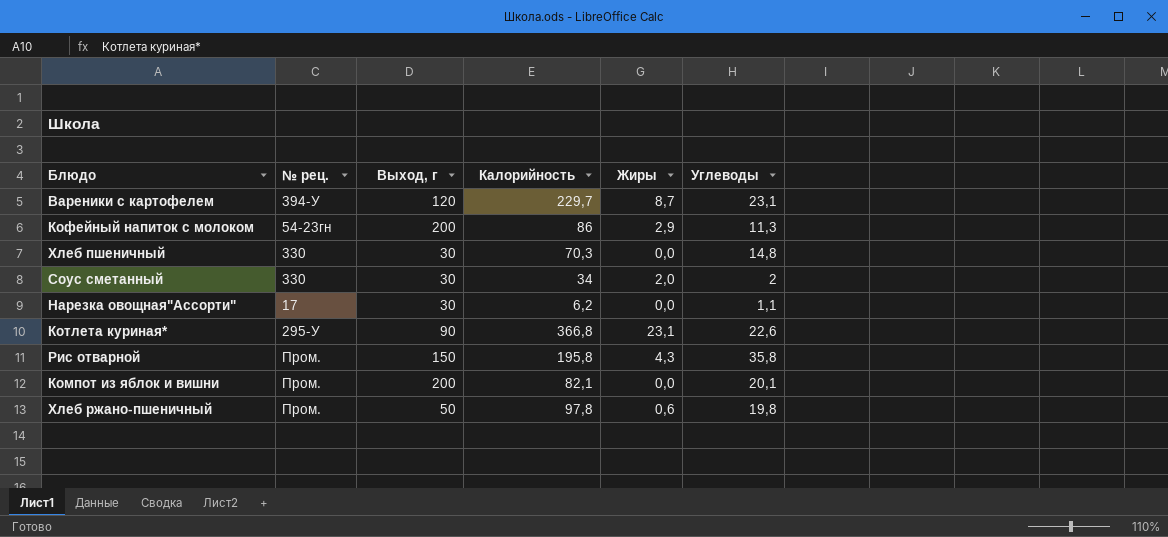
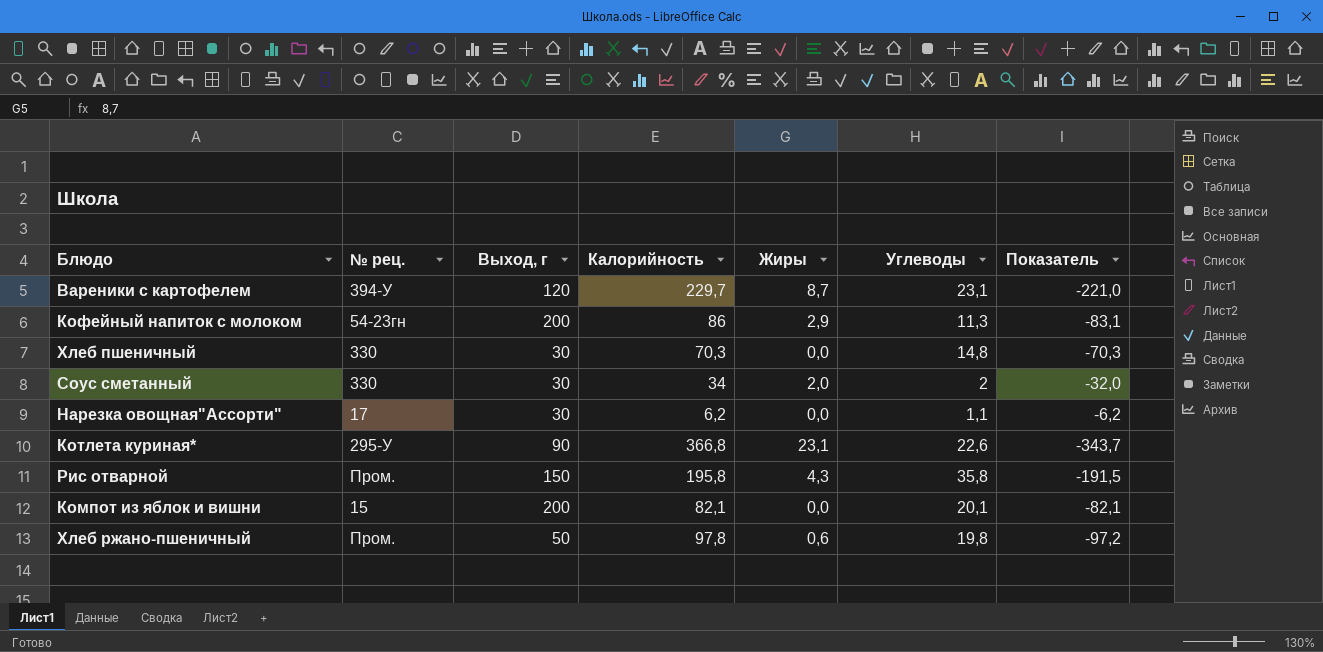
column Показатель | formula: none -> [Жиры] - [Калорийность]
Компот из яблок и вишни | № рец.: Пром. -> 15

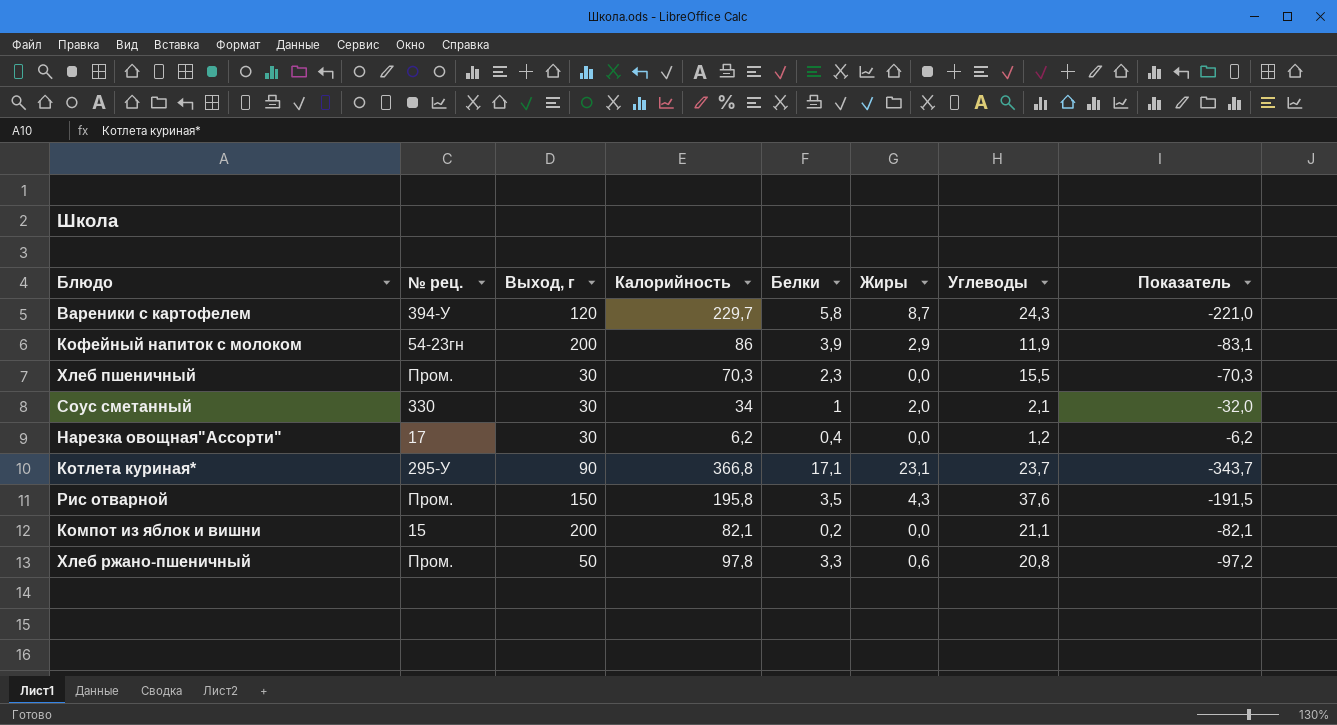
column Белки | position: none -> 5
Вареники с картофелем | Углеводы: 23,1 -> 24,3
Кофейный напиток с молоком | Углеводы: 11,3 -> 11,9
Хлеб пшеничный | № рец.: 330 -> Пром.
Хлеб пшеничный | Углеводы: 14,8 -> 15,5
Соус сметанный | Углеводы: 2 -> 2,1
Нарезка овощная"Ассорти" | Углеводы: 1,1 -> 1,2
Котлета куриная* | Углеводы: 22,6 -> 23,7
Рис отварной | Углеводы: 35,8 -> 37,6
Компот из яблок и вишни | Углеводы: 20,1 -> 21,1
Хлеб ржано-пшеничный | Углеводы: 19,8 -> 20,8

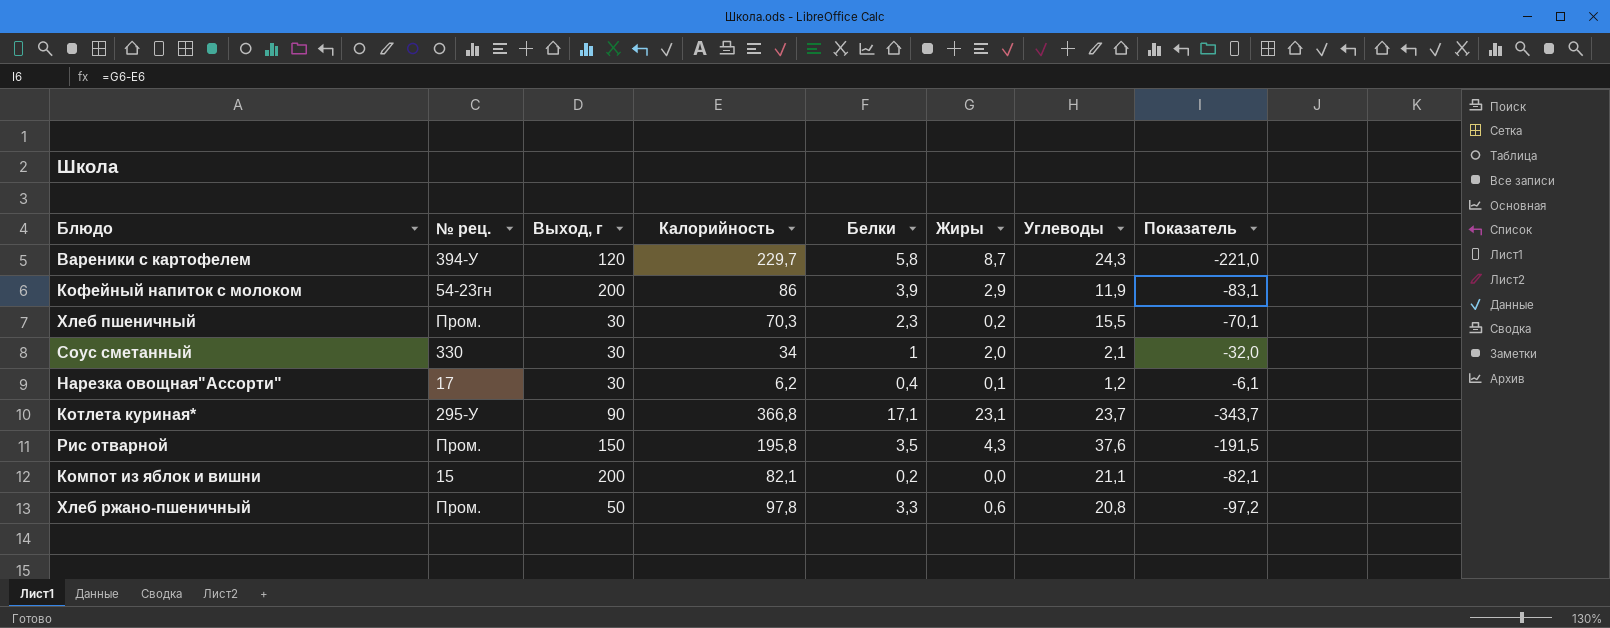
Хлеб пшеничный | Жиры: 0,0 -> 0,2
Хлеб пшеничный | Показатель: -70,3 -> -70,1
Нарезка овощная"Ассорти" | Жиры: 0,0 -> 0,1
Нарезка овощная"Ассорти" | Показатель: -6,2 -> -6,1

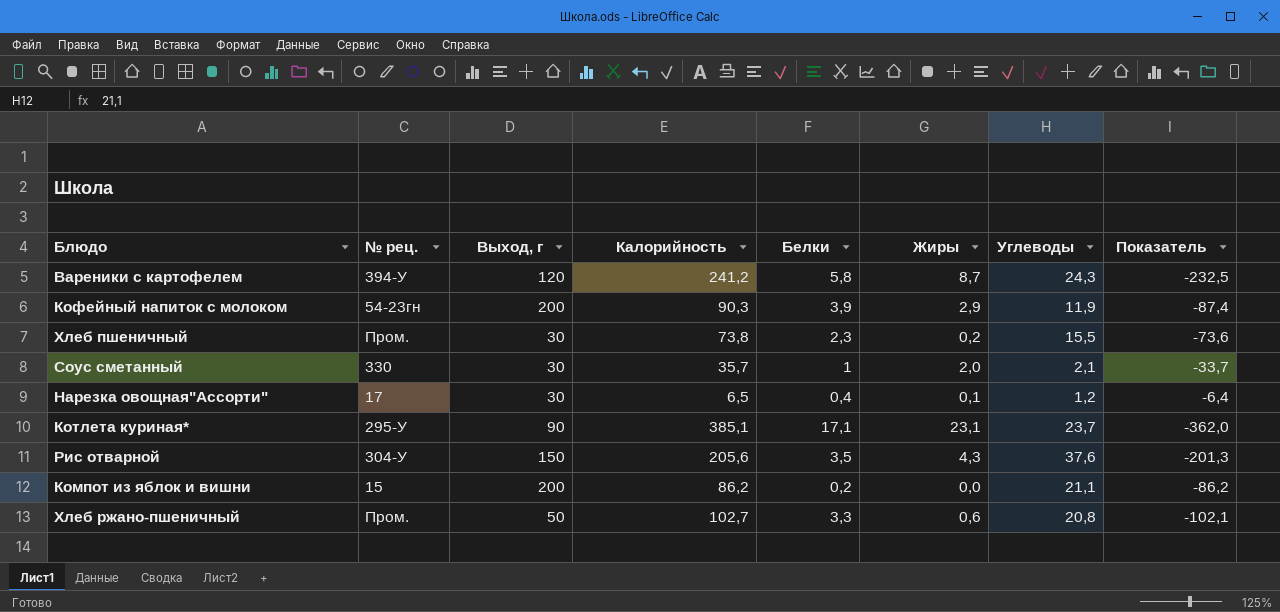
Вареники с картофелем | Калорийность: 229,7 -> 241,2
Вареники с картофелем | Показатель: -221,0 -> -232,5
Кофейный напиток с молоком | Калорийность: 86 -> 90,3
Кофейный напиток с молоком | Показатель: -83,1 -> -87,4
Хлеб пшеничный | Калорийность: 70,3 -> 73,8
Хлеб пшеничный | Показатель: -70,1 -> -73,6
Соус сметанный | Калорийность: 34 -> 35,7
Соус сметанный | Показатель: -32,0 -> -33,7
Нарезка овощная"Ассорти" | Калорийность: 6,2 -> 6,5
Нарезка овощная"Ассорти" | Показатель: -6,1 -> -6,4
Котлета куриная* | Калорийность: 366,8 -> 385,1
Котлета куриная* | Показатель: -343,7 -> -362,0
Рис отварной | № рец.: Пром. -> 304-У
Рис отварной | Калорийность: 195,8 -> 205,6
Рис отварной | Показатель: -191,5 -> -201,3
Компот из яблок и вишни | Калорийность: 82,1 -> 86,2
Компот из яблок и вишни | Показатель: -82,1 -> -86,2
Хлеб ржано-пшеничный | Калорийность: 97,8 -> 102,7
Хлеб ржано-пшеничный | Показатель: -97,2 -> -102,1

